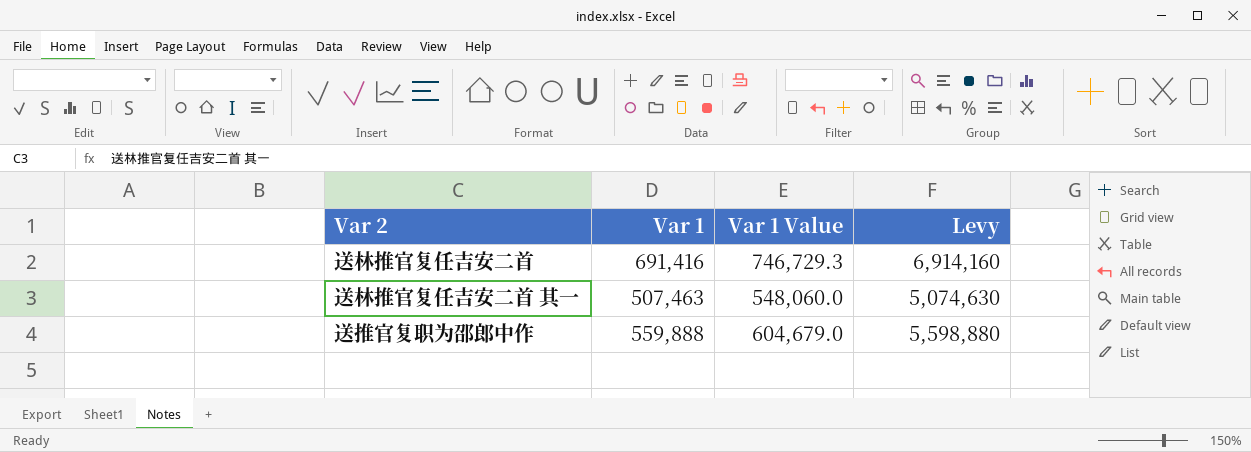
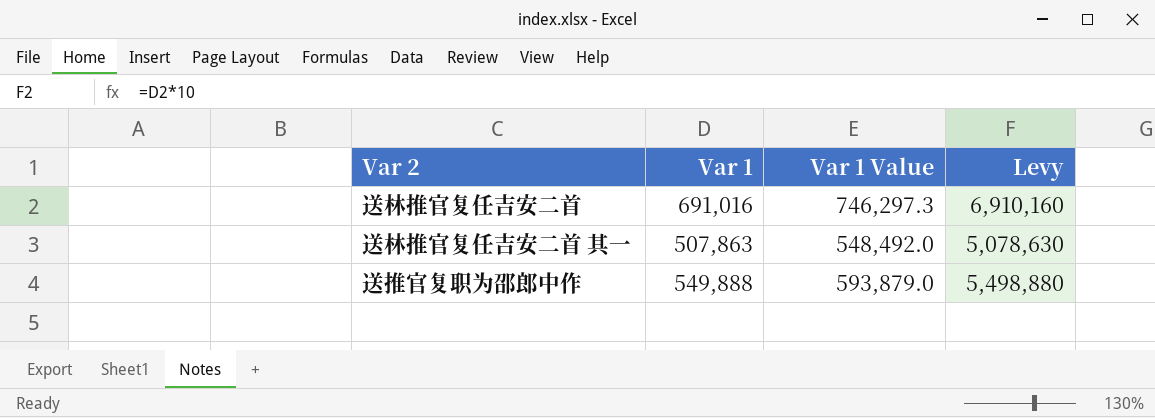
送林推官复任吉安二首 | Var 1: 691,416 -> 691,016
送林推官复任吉安二首 | Var 1 Value: 746,729.3 -> 746,297.3
送林推官复任吉安二首 | Levy: 6,914,160 -> 6,910,160
送林推官复任吉安二首 其一 | Var 1: 507,463 -> 507,863
送林推官复任吉安二首 其一 | Var 1 Value: 548,060.0 -> 548,492.0
送林推官复任吉安二首 其一 | Levy: 5,074,630 -> 5,078,630
送推官复职为邵郎中作 | Var 1: 559,888 -> 549,888
送推官复职为邵郎中作 | Var 1 Value: 604,679.0 -> 593,879.0
送推官复职为邵郎中作 | Levy: 5,598,880 -> 5,498,880

